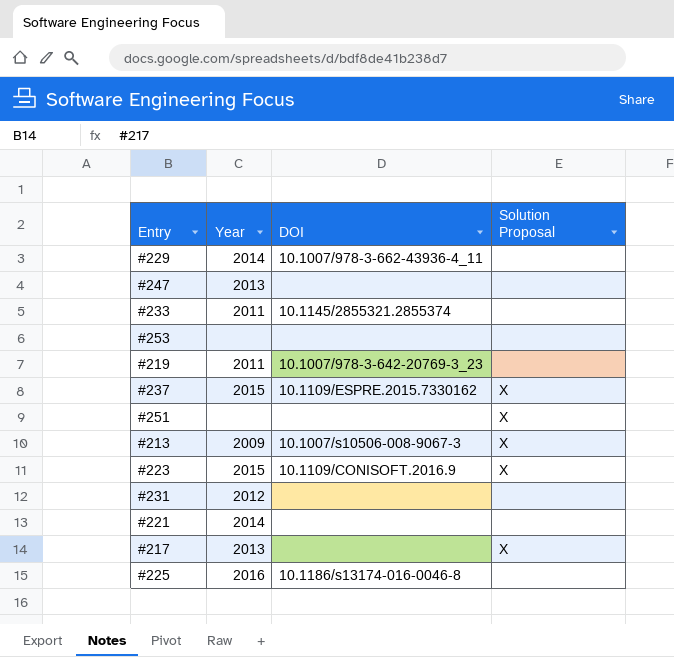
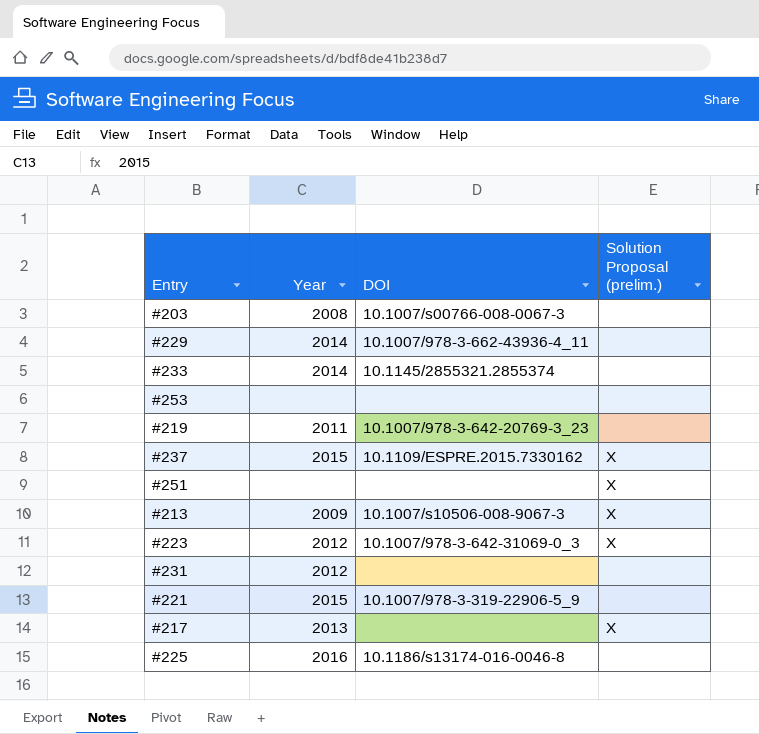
column name: Solution Proposal -> Solution Proposal (prelim.)
row #247: 2013 | none | none -> none
row #203: none -> 2008 | 10.1007/s00766-008-0067-3 | none
#233 | Year: 2011 -> 2014
#223 | Year: 2015 -> 2012
#223 | DOI: 10.1109/CONISOFT.2016.9 -> 10.1007/978-3-642-31069-0_3
#221 | Year: 2014 -> 2015
#221 | DOI: none -> 10.1007/978-3-319-22906-5_9

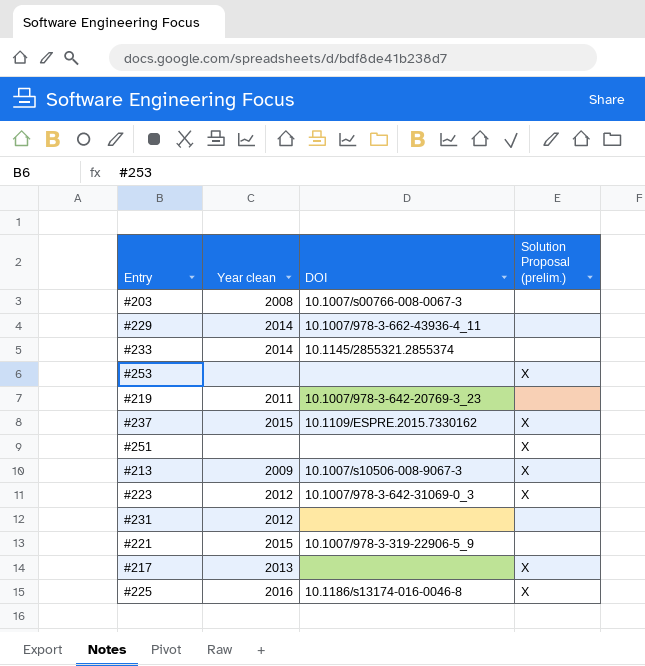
column name: Year -> Year clean
#253 | Solution Proposal (prelim.): none -> X
#225 | Solution Proposal (prelim.): none -> X

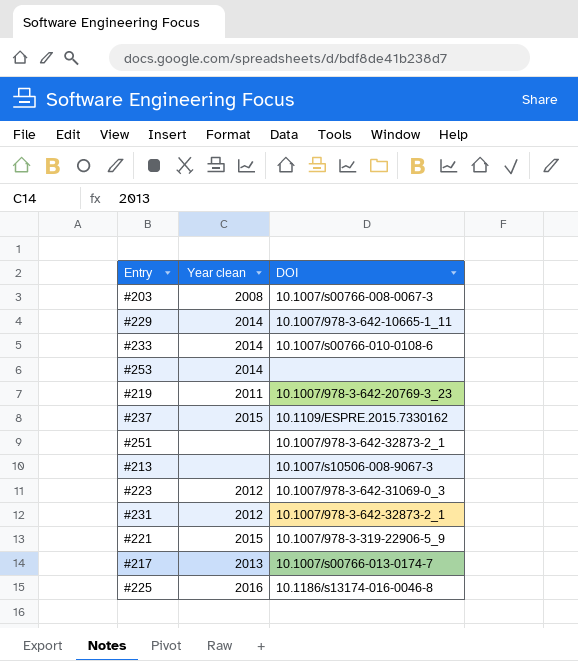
column Solution Proposal (prelim.) | position: 4 -> none
#229 | DOI: 10.1007/978-3-662-43936-4_11 -> 10.1007/978-3-642-10665-1_11
#233 | DOI: 10.1145/2855321.2855374 -> 10.1007/s00766-010-0108-6
#253 | Year clean: none -> 2014
#251 | DOI: none -> 10.1007/978-3-642-32873-2_1
#213 | Year clean: 2009 -> none
#231 | DOI: none -> 10.1007/978-3-642-32873-2_1
#217 | DOI: none -> 10.1007/s00766-013-0174-7

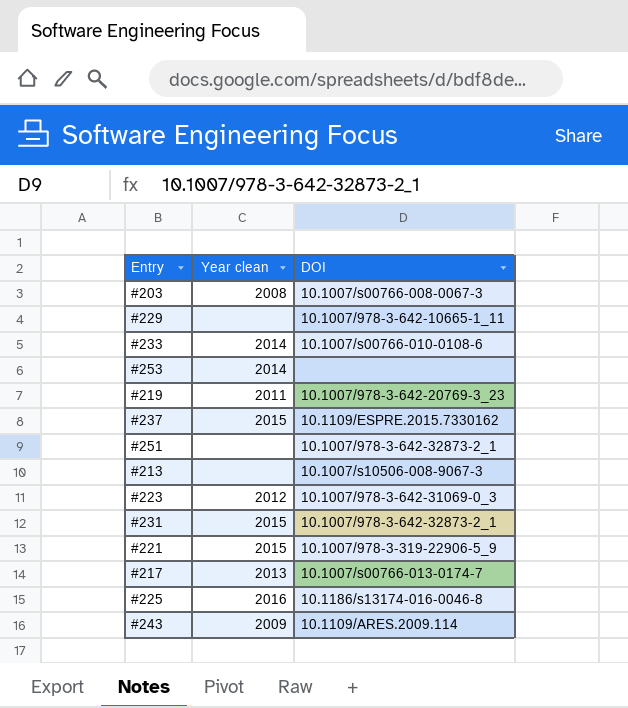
#229 | Year clean: 2014 -> none
#231 | Year clean: 2012 -> 2015
row #243: none -> 2009 | 10.1109/ARES.2009.114

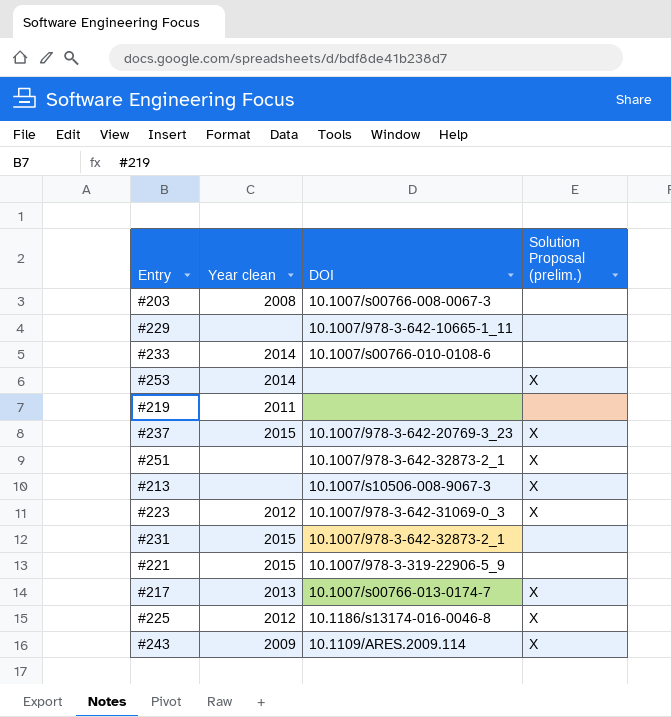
column Solution Proposal (prelim.) | position: none -> 4
#219 | DOI: 10.1007/978-3-642-20769-3_23 -> none
#237 | DOI: 10.1109/ESPRE.2015.7330162 -> 10.1007/978-3-642-20769-3_23
#225 | Year clean: 2016 -> 2012

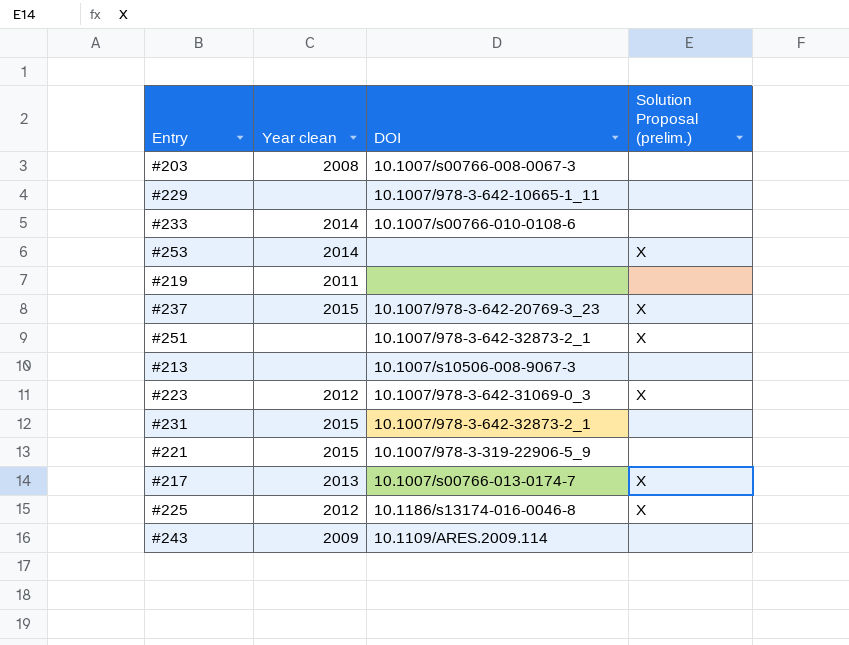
#213 | Solution Proposal (prelim.): X -> none
#243 | Solution Proposal (prelim.): X -> none

